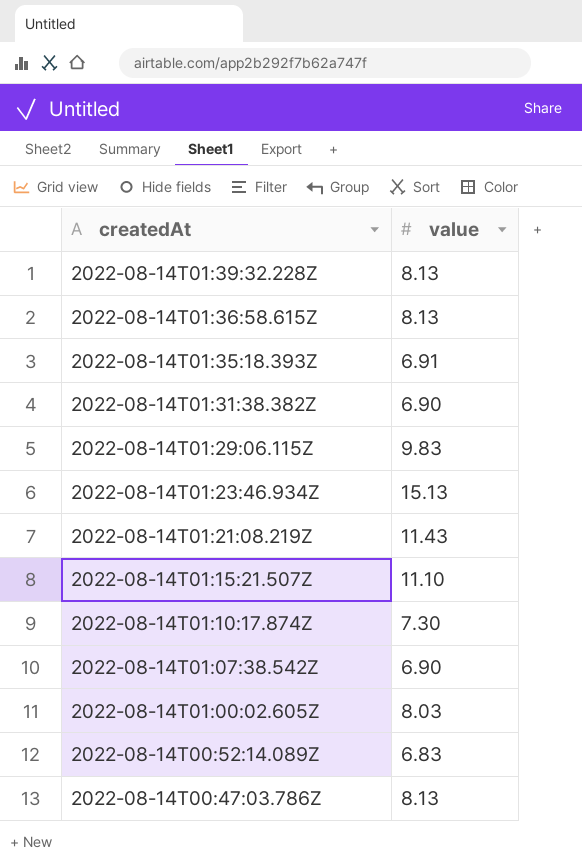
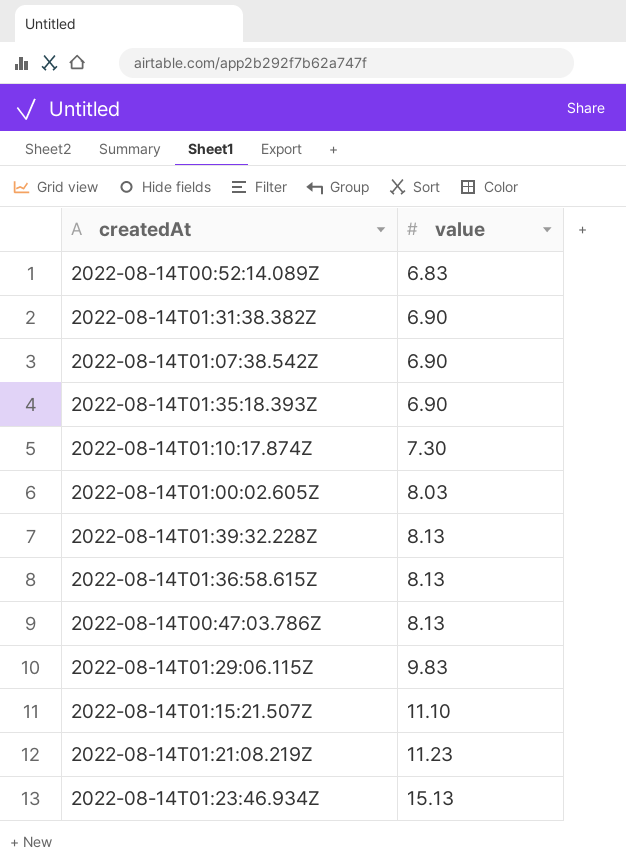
row order: createdAt descending -> value ascending
2022-08-14T01:35:18.393Z | value: 6.91 -> 6.90
2022-08-14T01:21:08.219Z | value: 11.43 -> 11.23

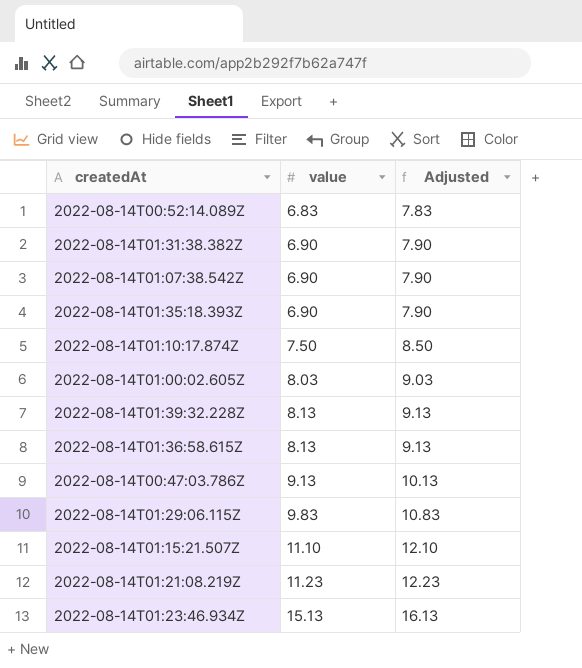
column Adjusted | formula: none -> [value] + 1
2022-08-14T01:10:17.874Z | value: 7.30 -> 7.50
2022-08-14T00:47:03.786Z | value: 8.13 -> 9.13

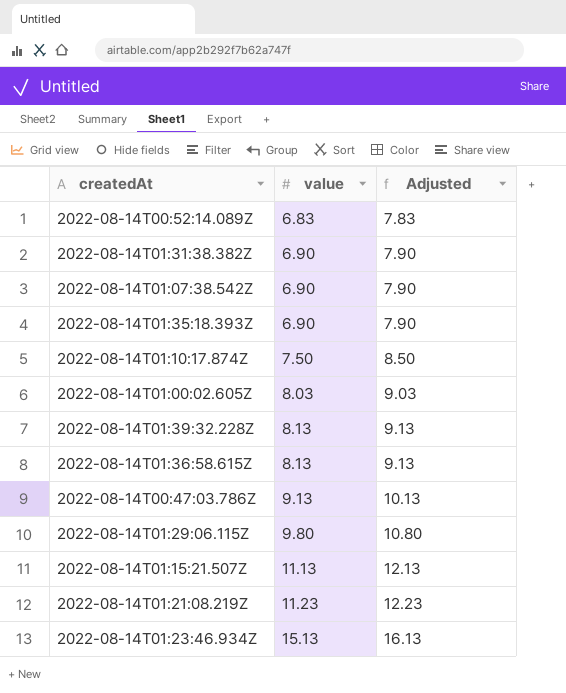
2022-08-14T01:29:06.115Z | value: 9.83 -> 9.80
2022-08-14T01:29:06.115Z | Adjusted: 10.83 -> 10.80
2022-08-14T01:15:21.507Z | value: 11.10 -> 11.13
2022-08-14T01:15:21.507Z | Adjusted: 12.10 -> 12.13

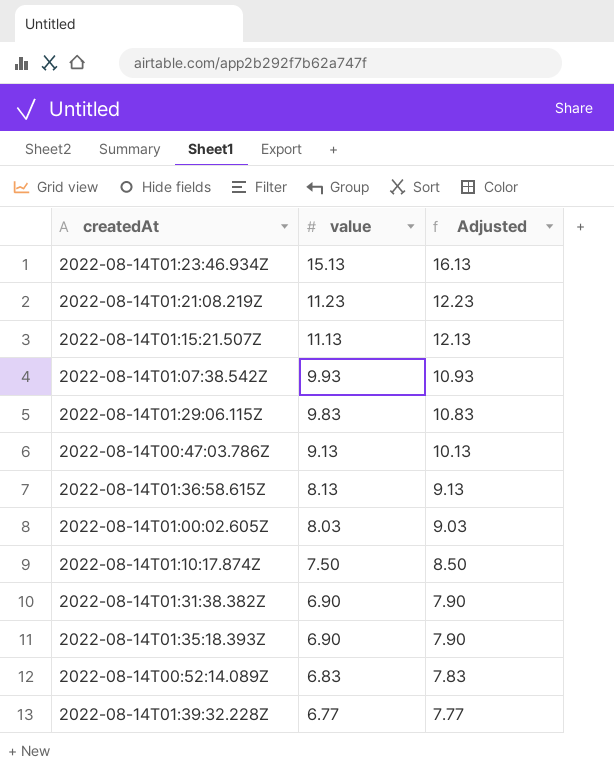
row order: value ascending -> value descending
2022-08-14T01:07:38.542Z | value: 6.90 -> 9.93
2022-08-14T01:07:38.542Z | Adjusted: 7.90 -> 10.93
2022-08-14T01:29:06.115Z | value: 9.80 -> 9.83
2022-08-14T01:29:06.115Z | Adjusted: 10.80 -> 10.83
2022-08-14T01:39:32.228Z | value: 8.13 -> 6.77
2022-08-14T01:39:32.228Z | Adjusted: 9.13 -> 7.77

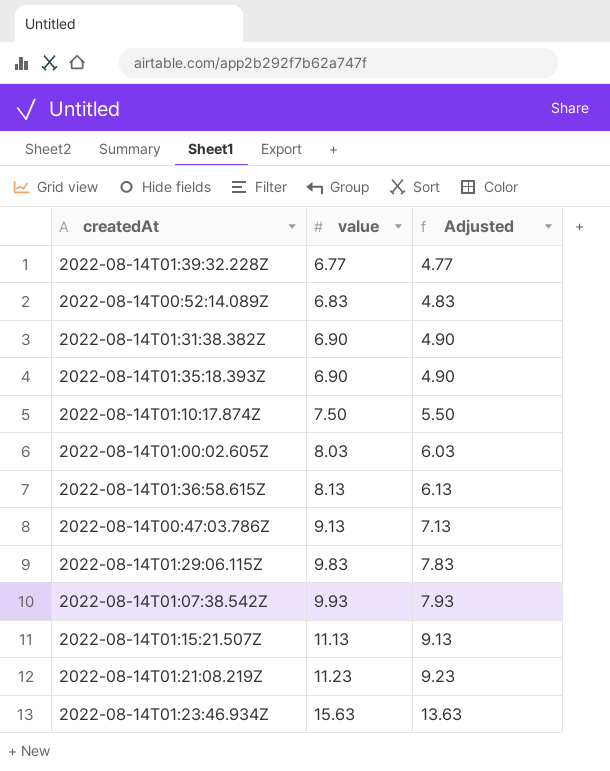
row order: value descending -> value ascending
column Adjusted | formula: [value] + 1 -> [value] - 2
2022-08-14T01:23:46.934Z | value: 15.13 -> 15.63

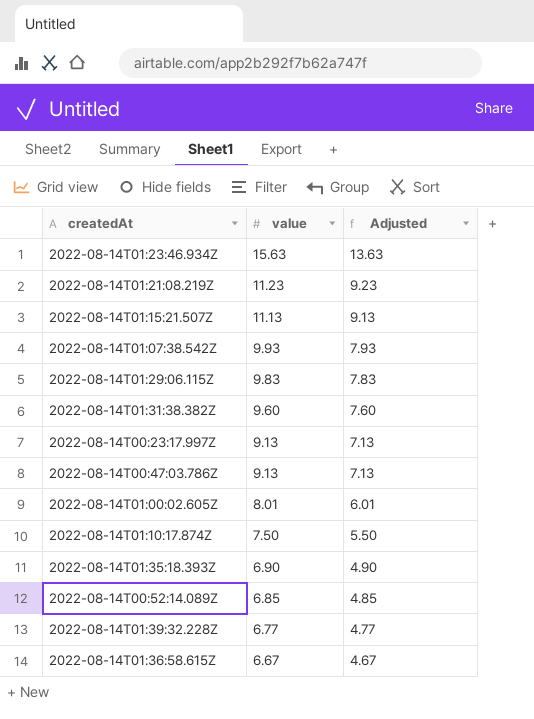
row order: value ascending -> value descending
2022-08-14T01:31:38.382Z | value: 6.90 -> 9.60
2022-08-14T01:31:38.382Z | Adjusted: 4.90 -> 7.60
row 2022-08-14T00:23:17.997Z: none -> 9.13 | 7.13
2022-08-14T01:00:02.605Z | value: 8.03 -> 8.01
2022-08-14T01:00:02.605Z | Adjusted: 6.03 -> 6.01
2022-08-14T00:52:14.089Z | value: 6.83 -> 6.85
2022-08-14T00:52:14.089Z | Adjusted: 4.83 -> 4.85
2022-08-14T01:36:58.615Z | value: 8.13 -> 6.67
2022-08-14T01:36:58.615Z | Adjusted: 6.13 -> 4.67

